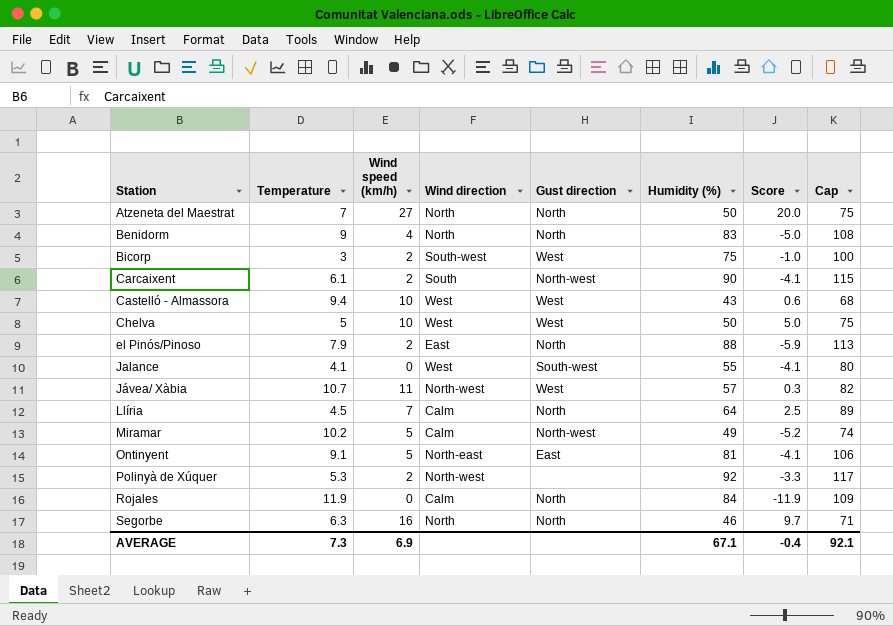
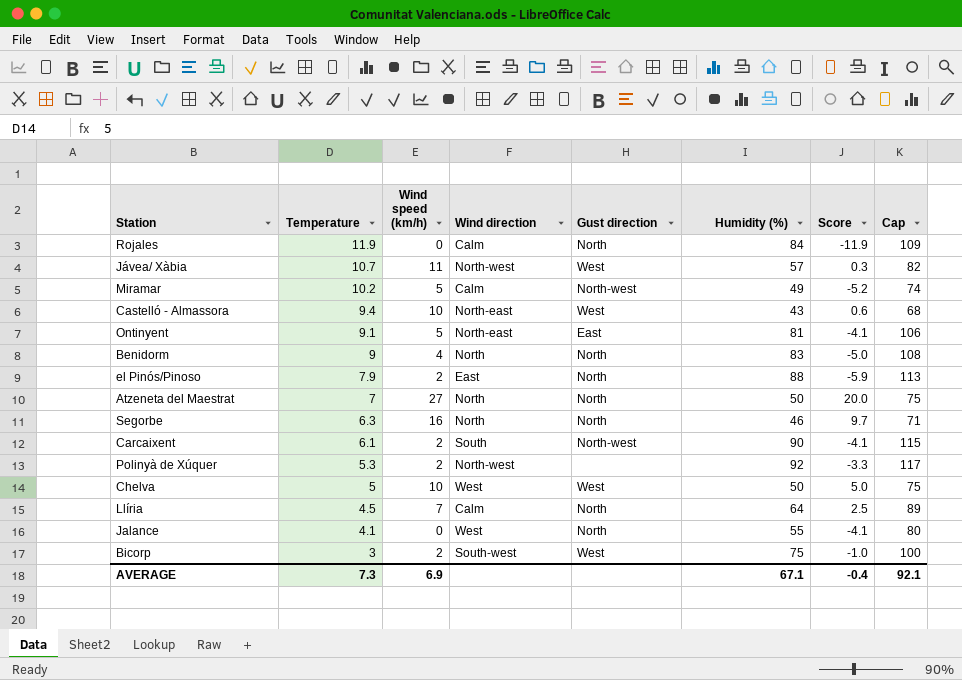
row order: Station ascending -> Temperature descending
Castelló - Almassora | Wind direction: West -> North-east
Jalance | Gust direction: South-west -> North

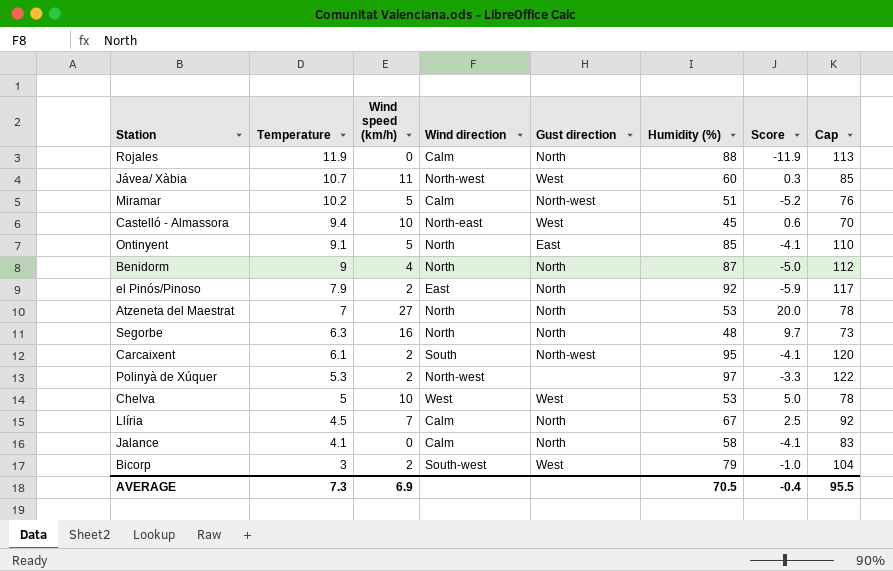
Rojales | Humidity (%): 84 -> 88
Rojales | Cap: 109 -> 113
Jávea/ Xàbia | Humidity (%): 57 -> 60
Jávea/ Xàbia | Cap: 82 -> 85
Miramar | Humidity (%): 49 -> 51
Miramar | Cap: 74 -> 76
Castelló - Almassora | Humidity (%): 43 -> 45
Castelló - Almassora | Cap: 68 -> 70
Ontinyent | Wind direction: North-east -> North
Ontinyent | Humidity (%): 81 -> 85
Ontinyent | Cap: 106 -> 110
Benidorm | Humidity (%): 83 -> 87
Benidorm | Cap: 108 -> 112
el Pinós/Pinoso | Humidity (%): 88 -> 92
el Pinós/Pinoso | Cap: 113 -> 117
Atzeneta del Maestrat | Humidity (%): 50 -> 53
Atzeneta del Maestrat | Cap: 75 -> 78
Segorbe | Humidity (%): 46 -> 48
Segorbe | Cap: 71 -> 73
Carcaixent | Humidity (%): 90 -> 95
Carcaixent | Cap: 115 -> 120
Polinyà de Xúquer | Humidity (%): 92 -> 97
Polinyà de Xúquer | Cap: 117 -> 122
Chelva | Humidity (%): 50 -> 53
Chelva | Cap: 75 -> 78
Llíria | Humidity (%): 64 -> 67
Llíria | Cap: 89 -> 92
Jalance | Wind direction: West -> Calm
Jalance | Humidity (%): 55 -> 58
Jalance | Cap: 80 -> 83
Bicorp | Humidity (%): 75 -> 79
Bicorp | Cap: 100 -> 104
AVERAGE | Humidity (%): 67.1 -> 70.5
AVERAGE | Cap: 92.1 -> 95.5

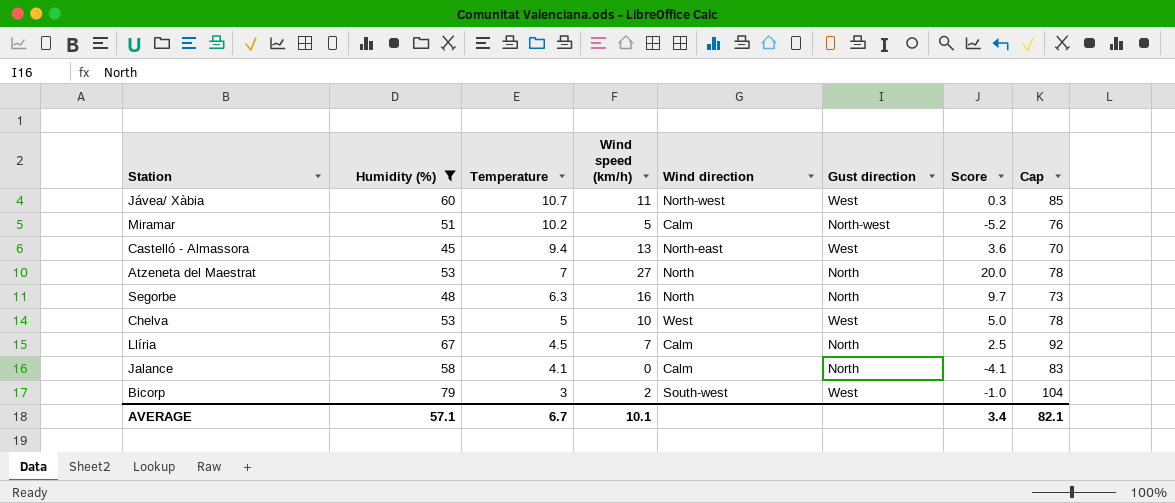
filter: none -> Humidity (%) <= 79
column Humidity (%) | position: 6 -> 2
Castelló - Almassora | Wind speed (km/h): 10 -> 13
Castelló - Almassora | Score: 0.6 -> 3.6
AVERAGE | Humidity (%): 70.5 -> 57.1
AVERAGE | Temperature: 7.3 -> 6.7
AVERAGE | Wind speed (km/h): 6.9 -> 10.1
AVERAGE | Score: -0.4 -> 3.4
AVERAGE | Cap: 95.5 -> 82.1

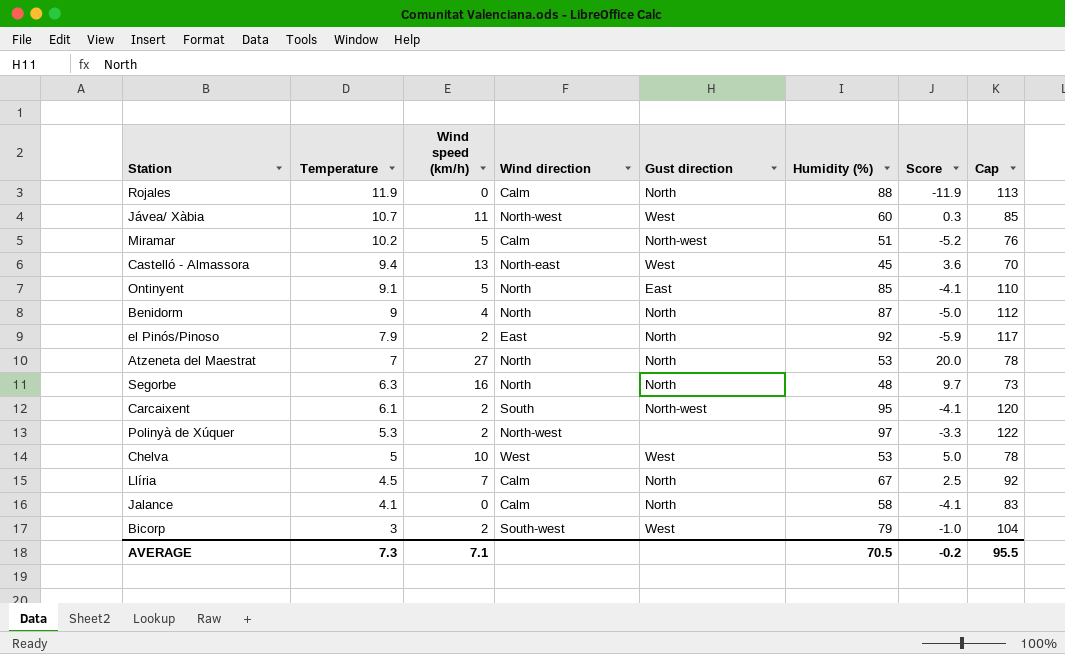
filter: Humidity (%) <= 79 -> none
column Humidity (%) | position: 2 -> 6
AVERAGE | Temperature: 6.7 -> 7.3
AVERAGE | Wind speed (km/h): 10.1 -> 7.1
AVERAGE | Humidity (%): 57.1 -> 70.5
AVERAGE | Score: 3.4 -> -0.2
AVERAGE | Cap: 82.1 -> 95.5

